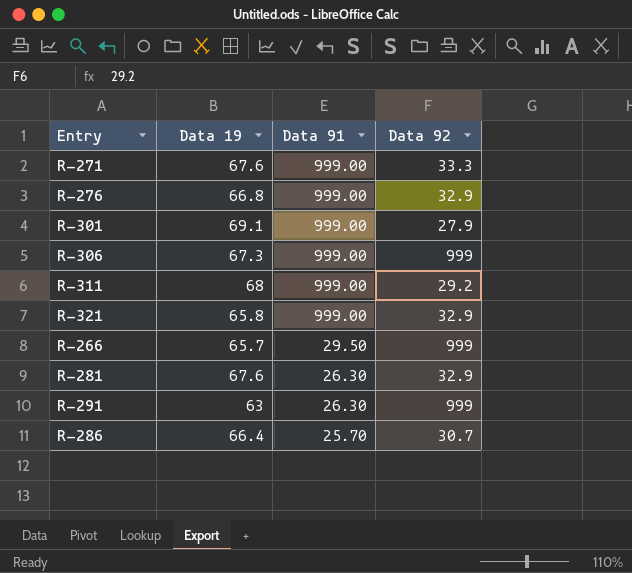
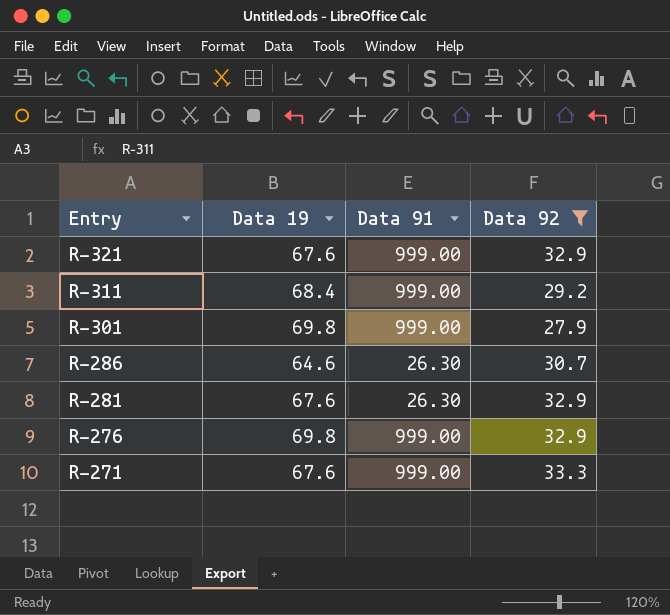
filter: none -> Data 92 != 999
row order: Data 91 descending -> Entry descending
R-321 | Data 19: 65.8 -> 67.6
R-311 | Data 19: 68 -> 68.4
R-301 | Data 19: 69.1 -> 69.8
R-286 | Data 19: 66.4 -> 64.6
R-286 | Data 91: 25.70 -> 26.30
R-276 | Data 19: 66.8 -> 69.8

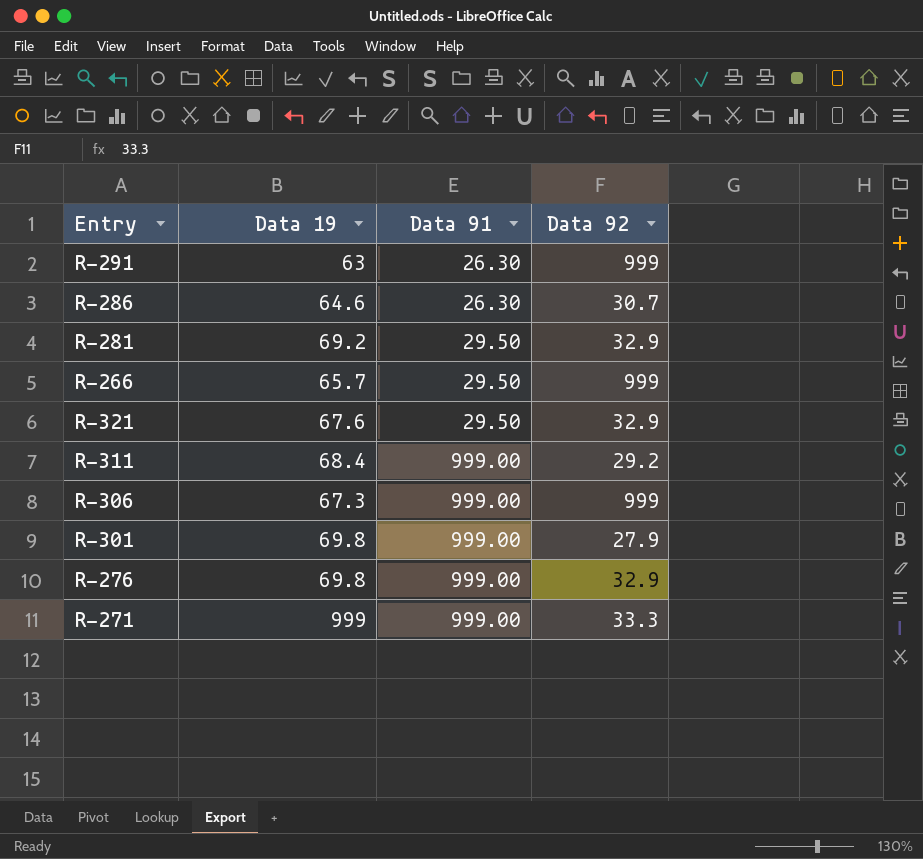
filter: Data 92 != 999 -> none
row order: Entry descending -> Data 91 ascending
R-281 | Data 19: 67.6 -> 69.2
R-281 | Data 91: 26.30 -> 29.50
R-321 | Data 91: 999.00 -> 29.50
R-271 | Data 19: 67.6 -> 999

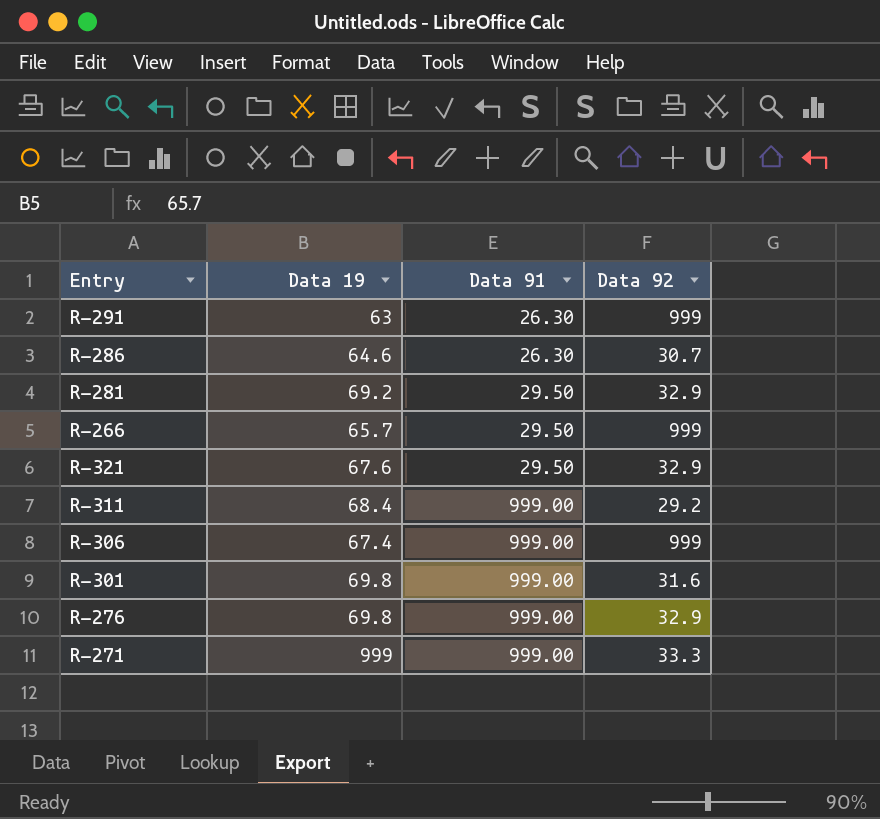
R-306 | Data 19: 67.3 -> 67.4
R-301 | Data 92: 27.9 -> 31.6

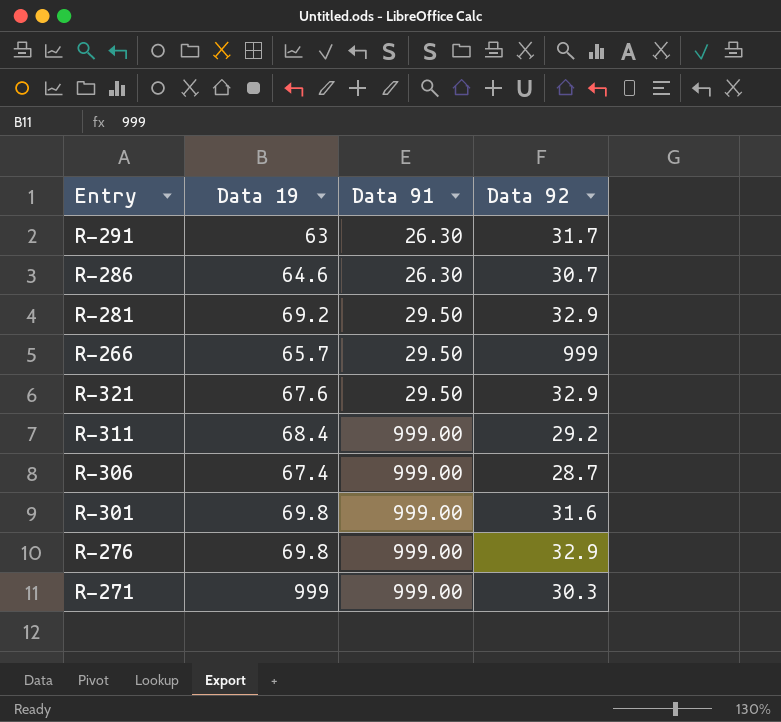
R-291 | Data 92: 999 -> 31.7
R-306 | Data 92: 999 -> 28.7
R-271 | Data 92: 33.3 -> 30.3

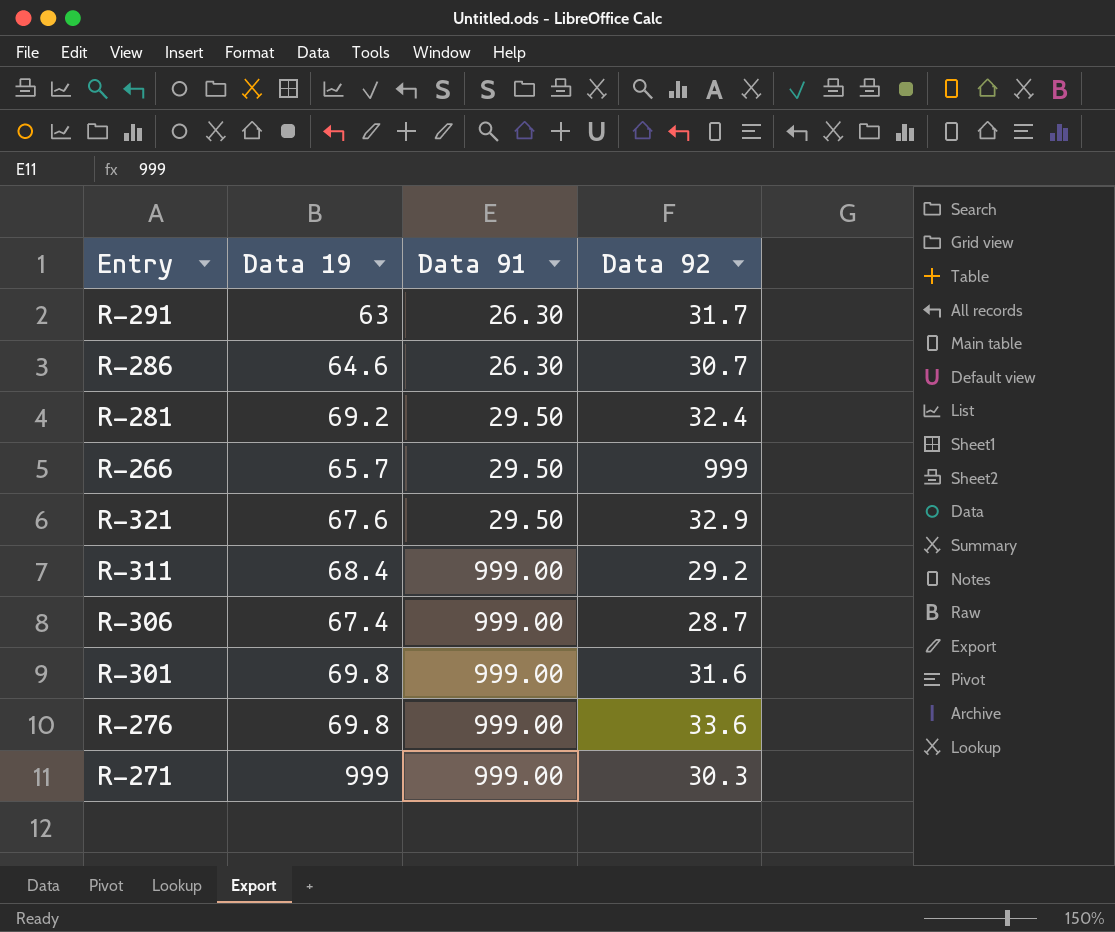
R-281 | Data 92: 32.9 -> 32.4
R-276 | Data 92: 32.9 -> 33.6

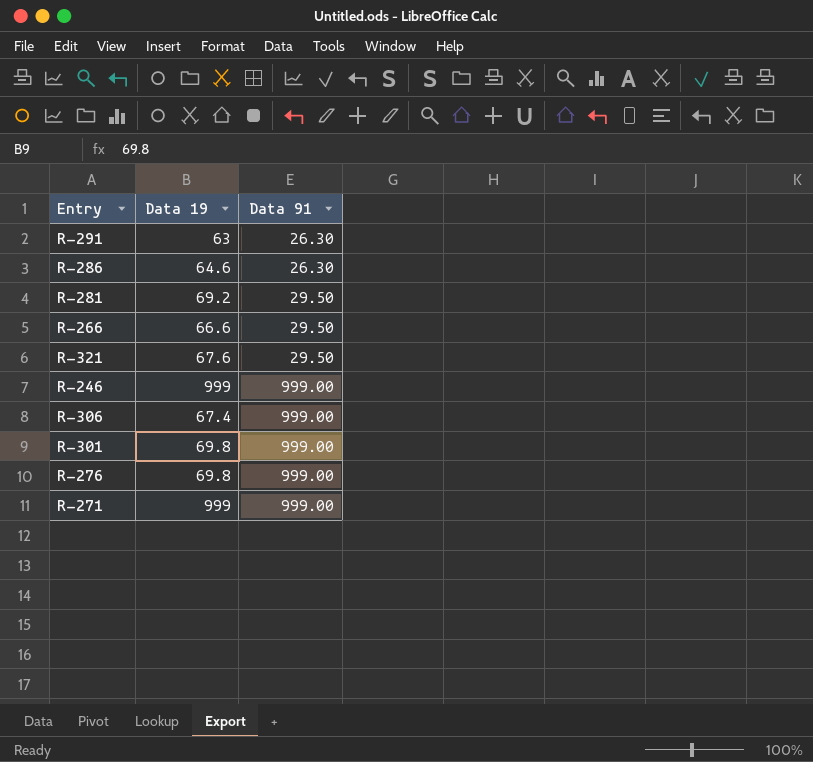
column Data 92 | position: 4 -> none
row R-311: 68.4 | 999.00 | 29.2 -> none
R-266 | Data 19: 65.7 -> 66.6
row R-246: none -> 999 | 999.00

